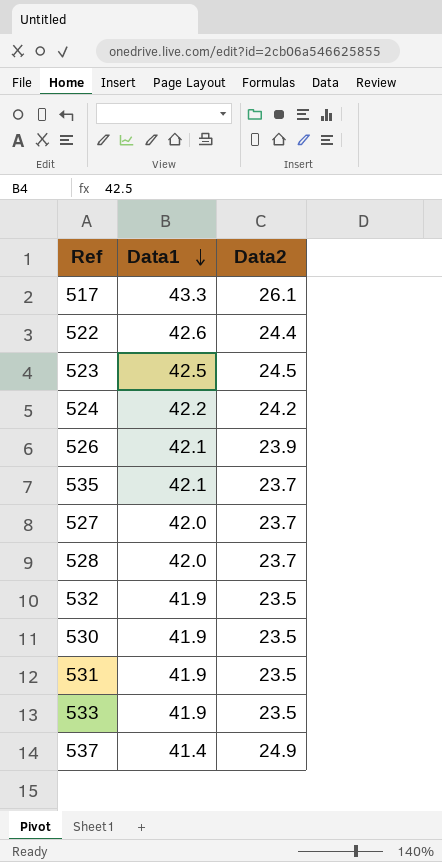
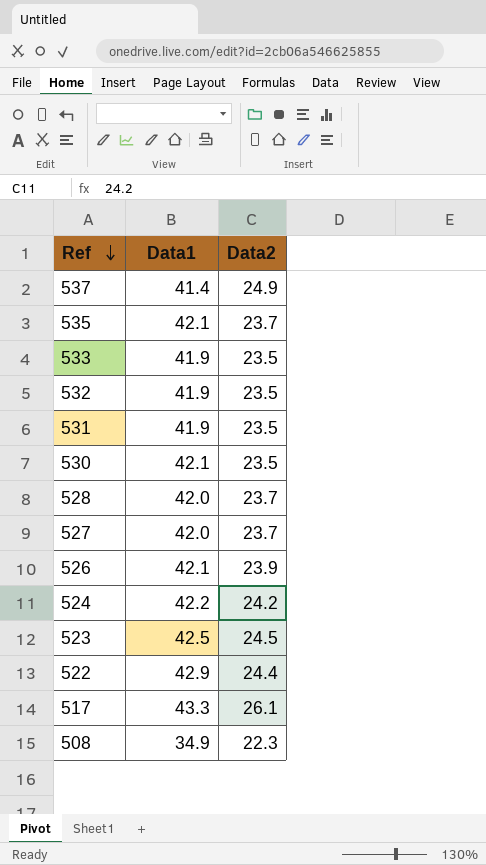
row order: Data1 descending -> Ref descending
530 | Data1: 41.9 -> 42.1
522 | Data1: 42.6 -> 42.9
row 508: none -> 34.9 | 22.3

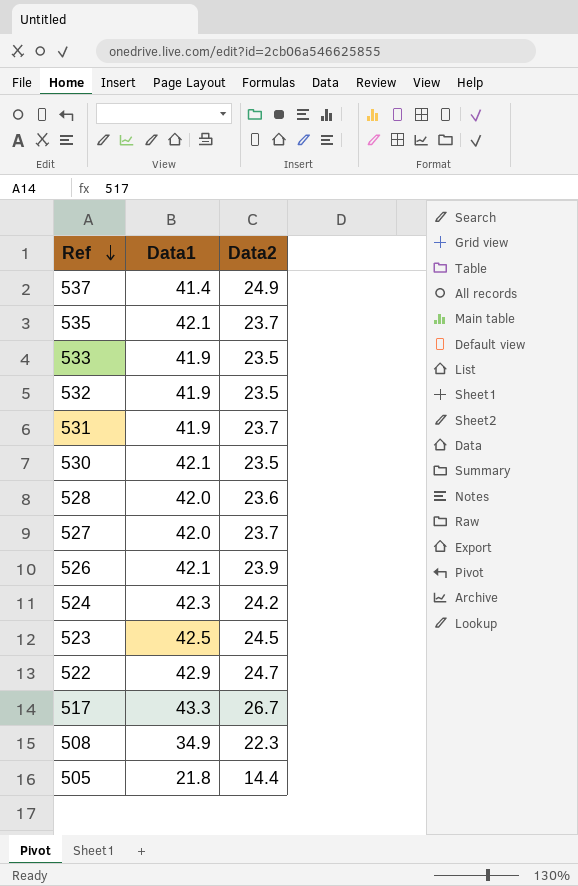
531 | Data2: 23.5 -> 23.7
528 | Data2: 23.7 -> 23.6
524 | Data1: 42.2 -> 42.3
522 | Data2: 24.4 -> 24.7
517 | Data2: 26.1 -> 26.7
row 505: none -> 21.8 | 14.4

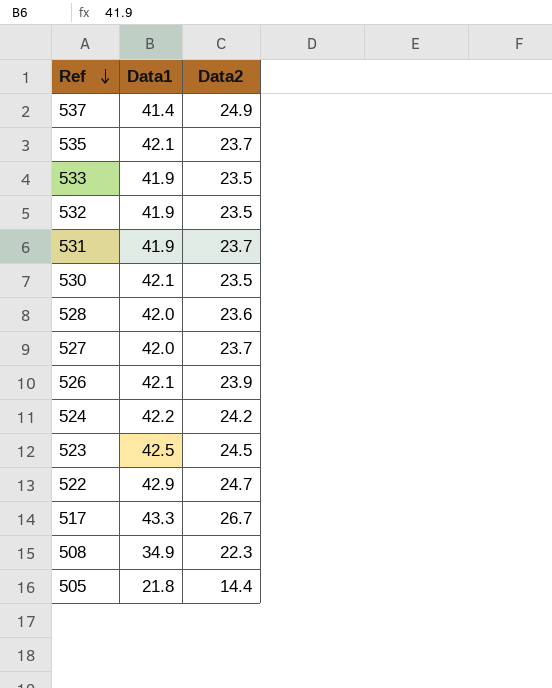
524 | Data1: 42.3 -> 42.2

